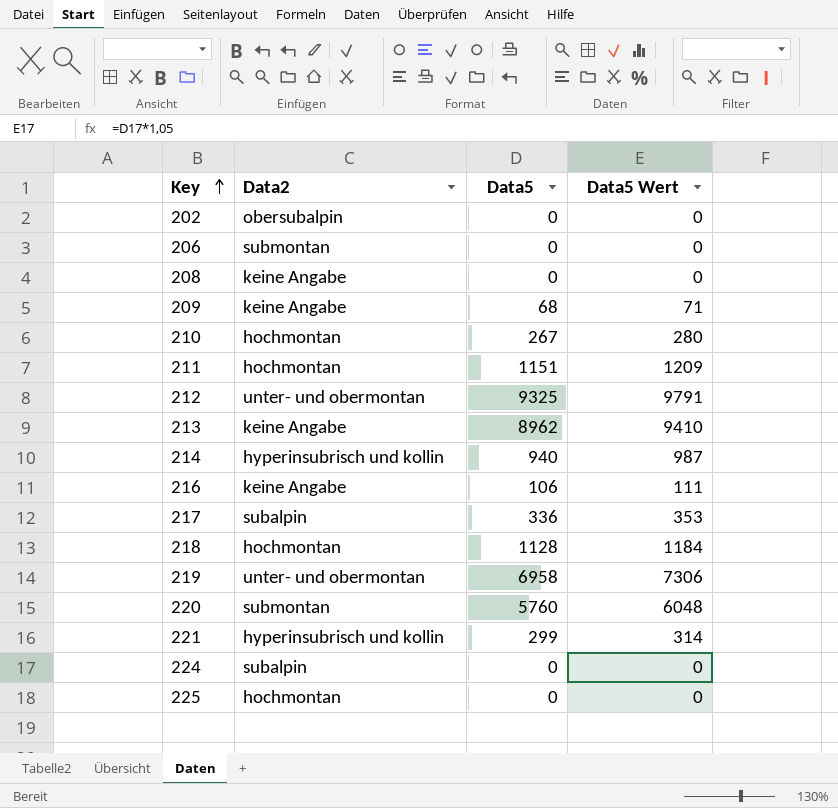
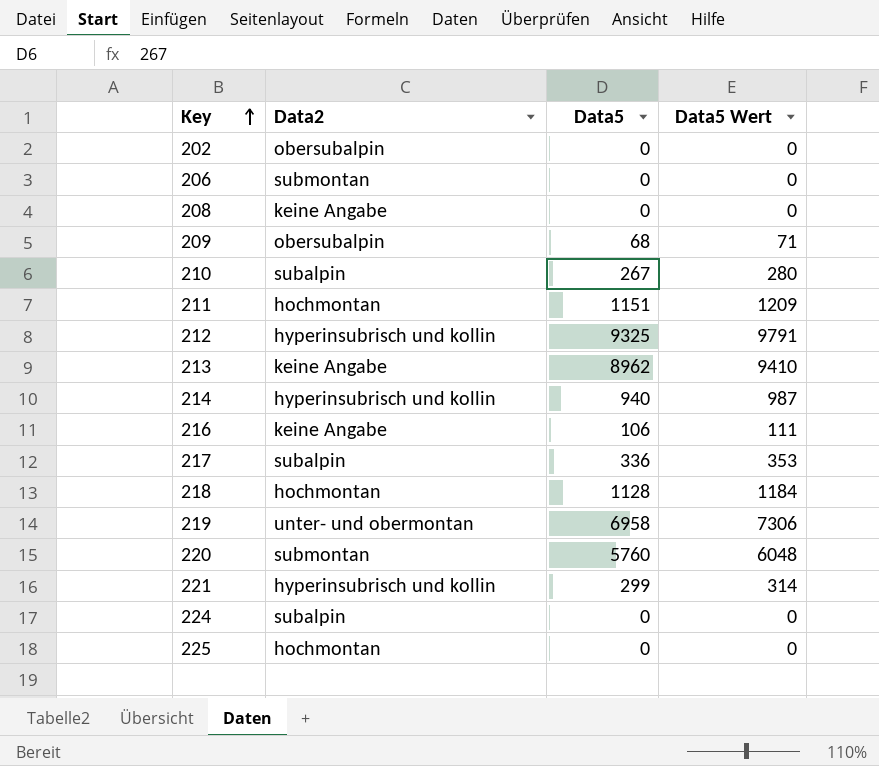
209 | Data2: keine Angabe -> obersubalpin
210 | Data2: hochmontan -> subalpin
212 | Data2: unter- und obermontan -> hyperinsubrisch und kollin

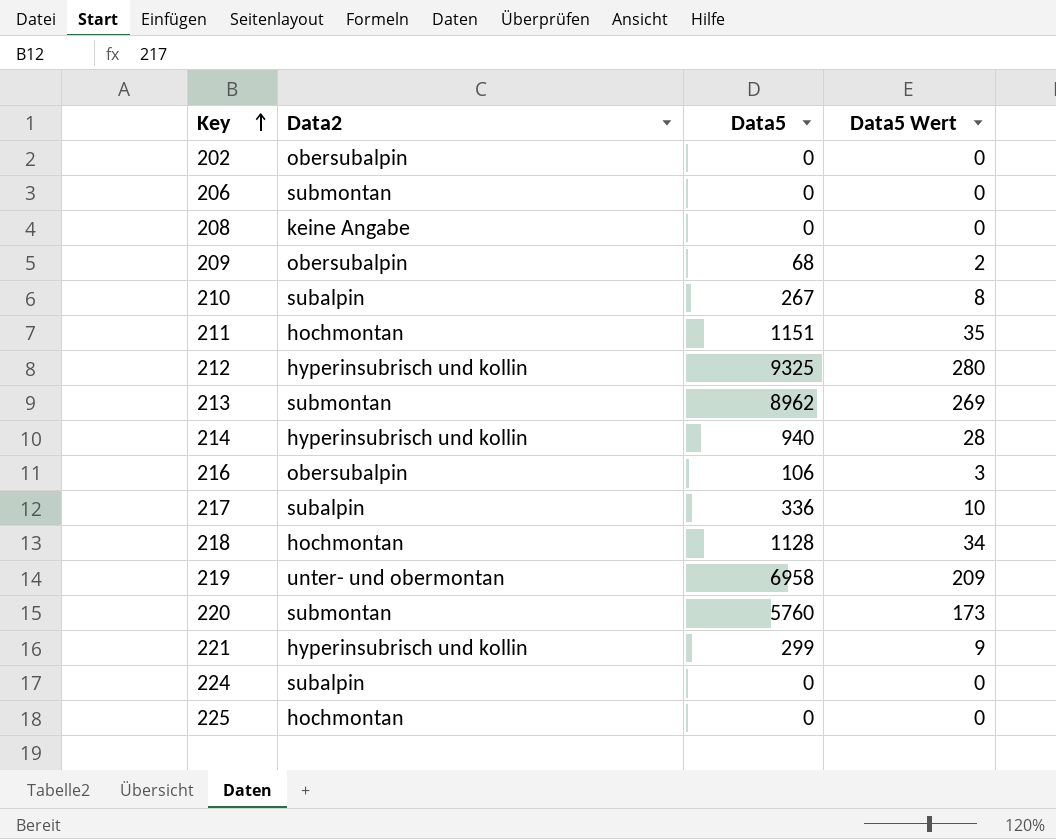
column Data5 Wert | formula: [Data5] * 1,05 -> [Data5] * 0,03
213 | Data2: keine Angabe -> submontan
216 | Data2: keine Angabe -> obersubalpin

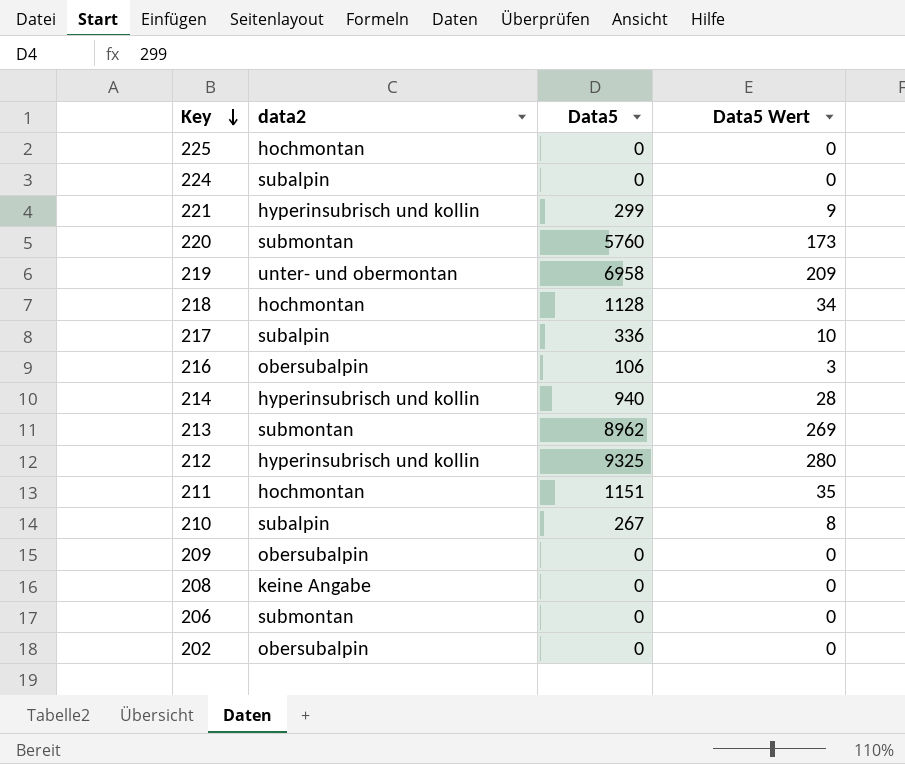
row order: Key ascending -> Key descending
column name: Data2 -> data2
209 | Data5: 68 -> 0
209 | Data5 Wert: 2 -> 0

